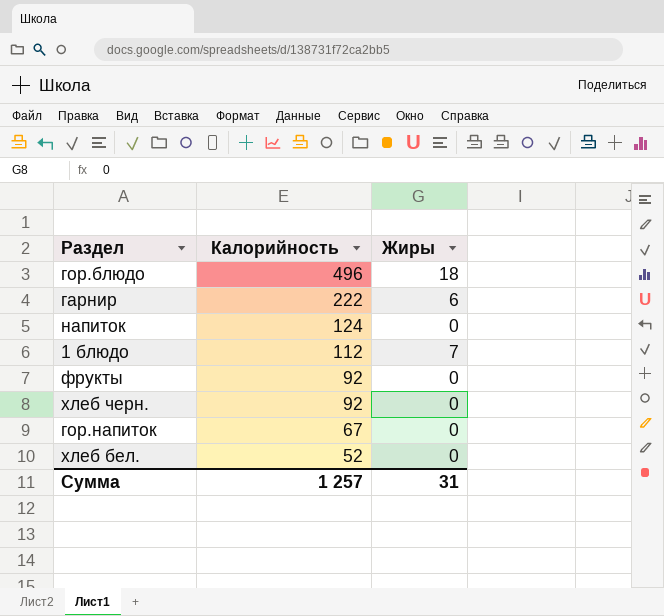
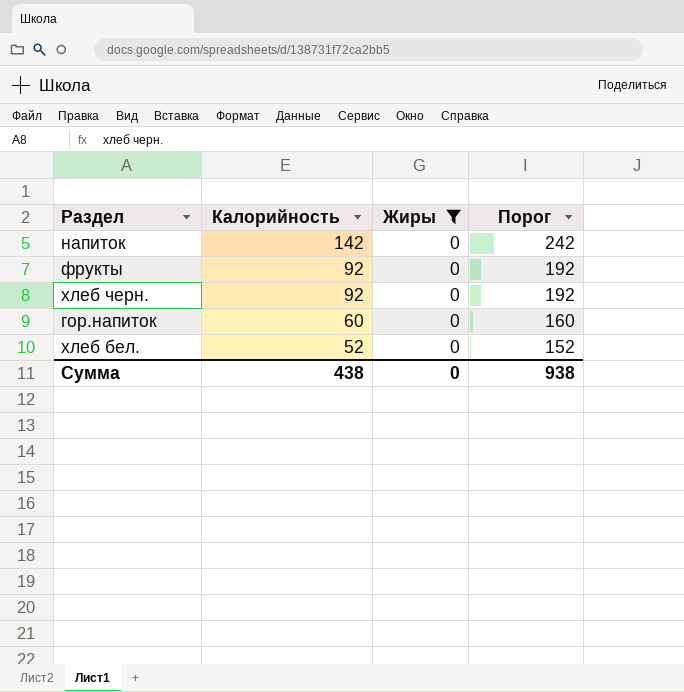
filter: none -> Жиры = 0
column Порог | formula: none -> [Калорийность] + 100
напиток | Калорийность: 124 -> 142
гор.напиток | Калорийность: 67 -> 60
Сумма | Калорийность: 1 257 -> 438
Сумма | Жиры: 31 -> 0

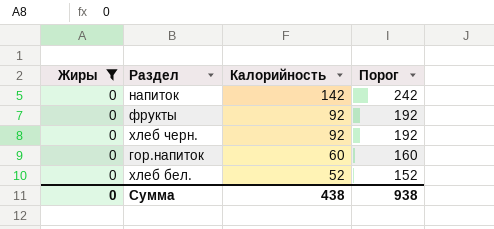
column Жиры | position: 3 -> 1

